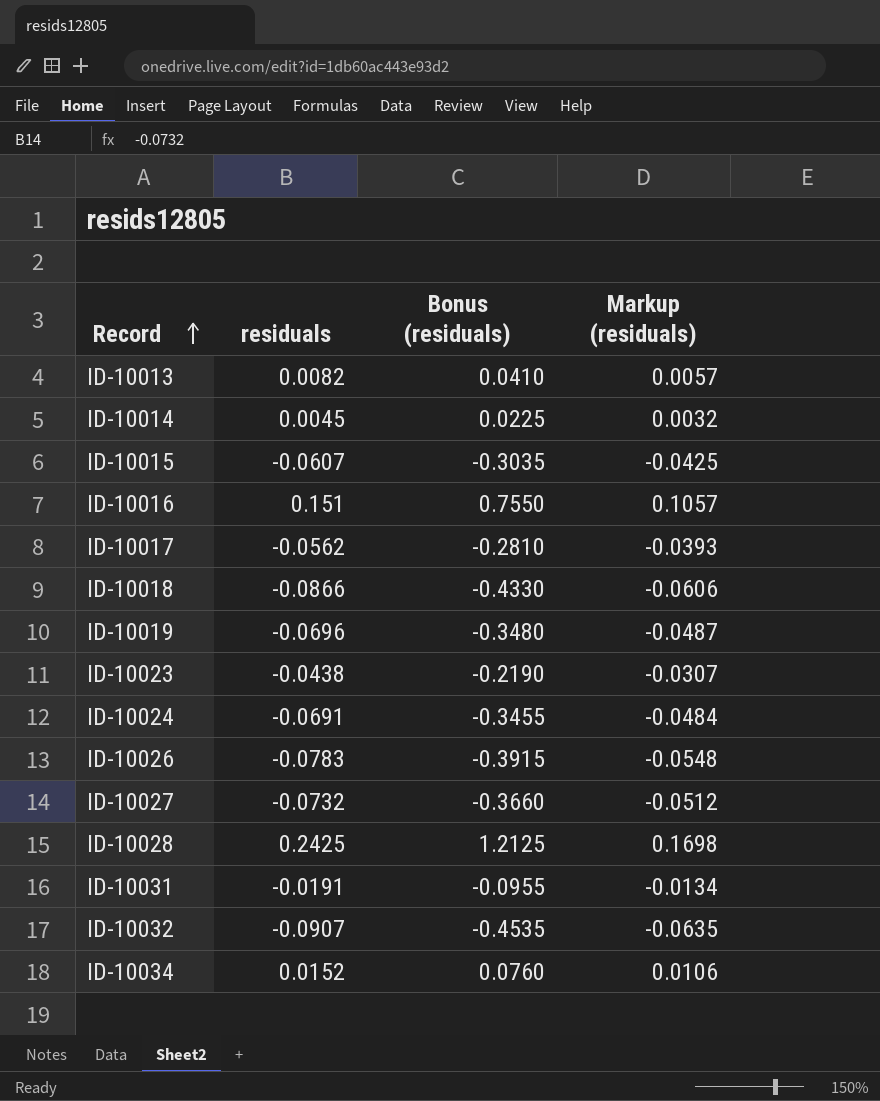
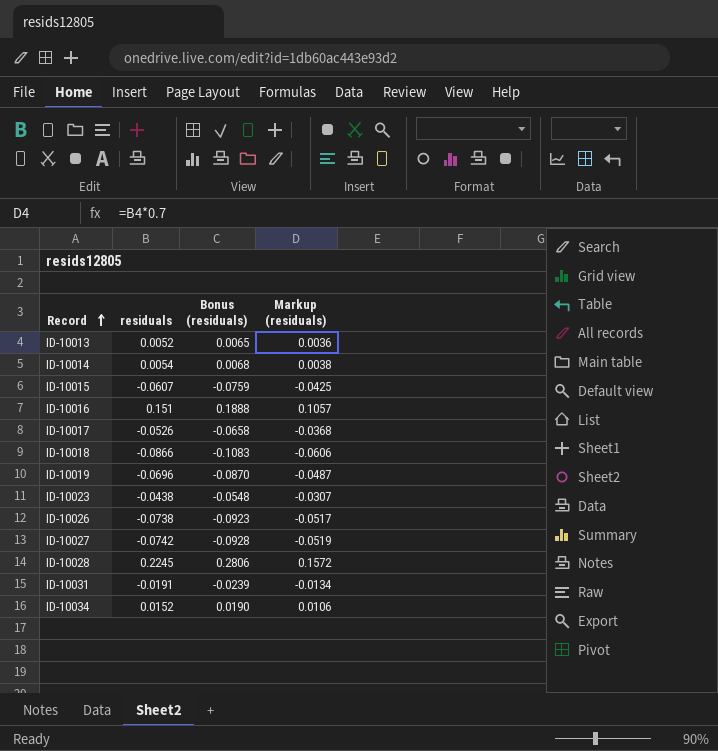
column Bonus (residuals) | formula: [residuals] * 5 -> [residuals] * 1.25
row ID-10024: -0.0691 | -0.3455 | -0.0484 -> none
row ID-10032: -0.0907 | -0.4535 | -0.0635 -> none
ID-10013 | residuals: 0.0082 -> 0.0052
ID-10013 | Markup (residuals): 0.0057 -> 0.0036
ID-10014 | residuals: 0.0045 -> 0.0054
ID-10014 | Markup (residuals): 0.0032 -> 0.0038
ID-10017 | residuals: -0.0562 -> -0.0526
ID-10017 | Markup (residuals): -0.0393 -> -0.0368
ID-10026 | residuals: -0.0783 -> -0.0738
ID-10026 | Markup (residuals): -0.0548 -> -0.0517
ID-10027 | residuals: -0.0732 -> -0.0742
ID-10027 | Markup (residuals): -0.0512 -> -0.0519
ID-10028 | residuals: 0.2425 -> 0.2245
ID-10028 | Markup (residuals): 0.1698 -> 0.1572

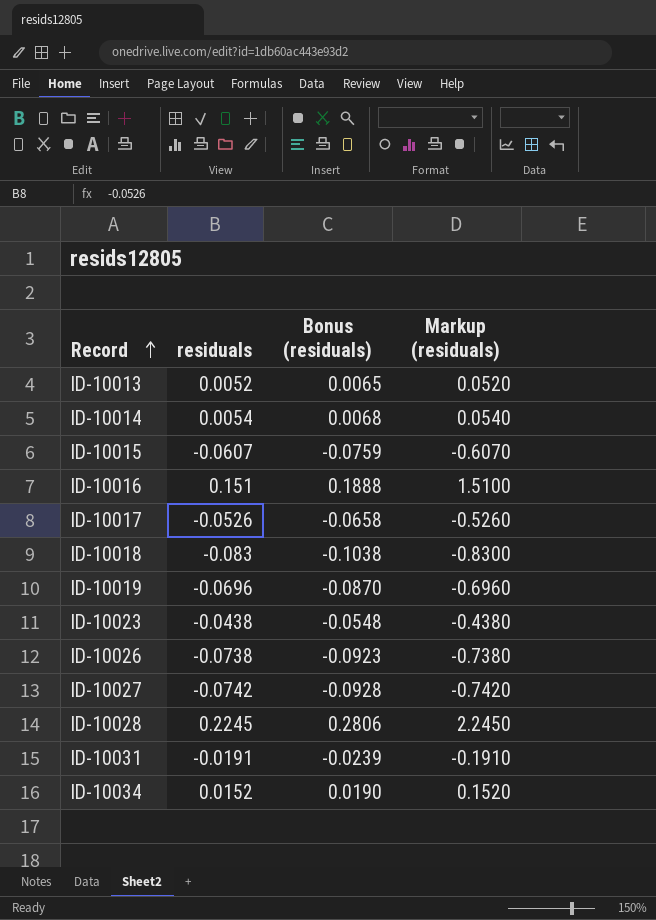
column Markup (residuals) | formula: [residuals] * 0.7 -> [residuals] * 10
ID-10018 | residuals: -0.0866 -> -0.083
ID-10018 | Bonus (residuals): -0.1083 -> -0.1038

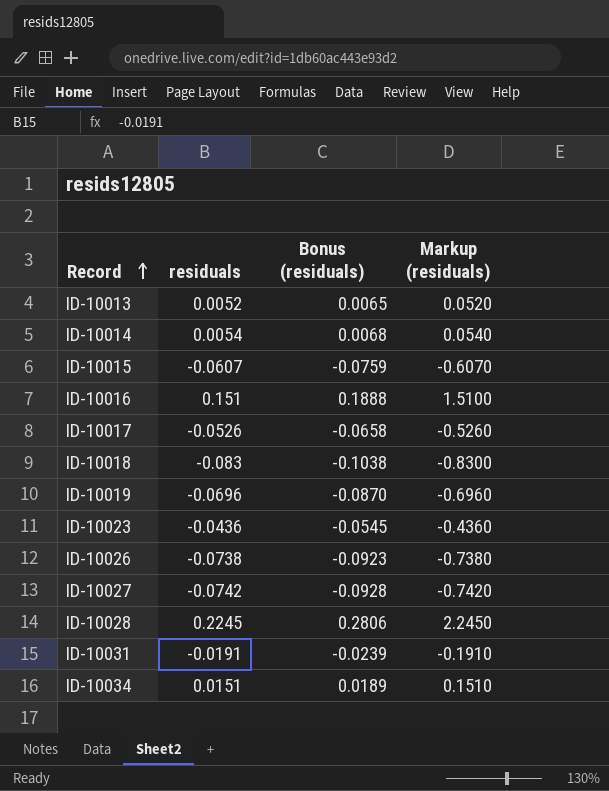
ID-10023 | residuals: -0.0438 -> -0.0436
ID-10023 | Bonus (residuals): -0.0548 -> -0.0545
ID-10023 | Markup (residuals): -0.4380 -> -0.4360
ID-10034 | residuals: 0.0152 -> 0.0151
ID-10034 | Bonus (residuals): 0.0190 -> 0.0189
ID-10034 | Markup (residuals): 0.1520 -> 0.1510

